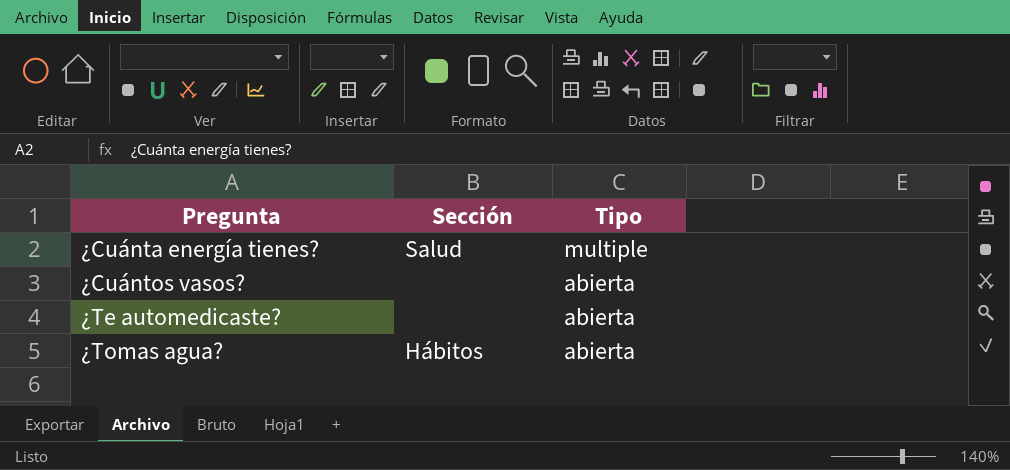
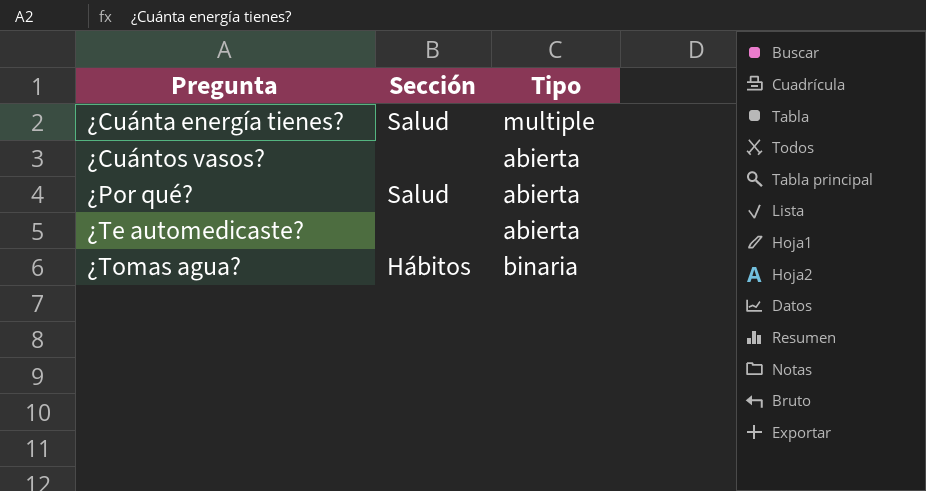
row ¿Por qué?: none -> Salud | abierta
¿Tomas agua? | Tipo: abierta -> binaria

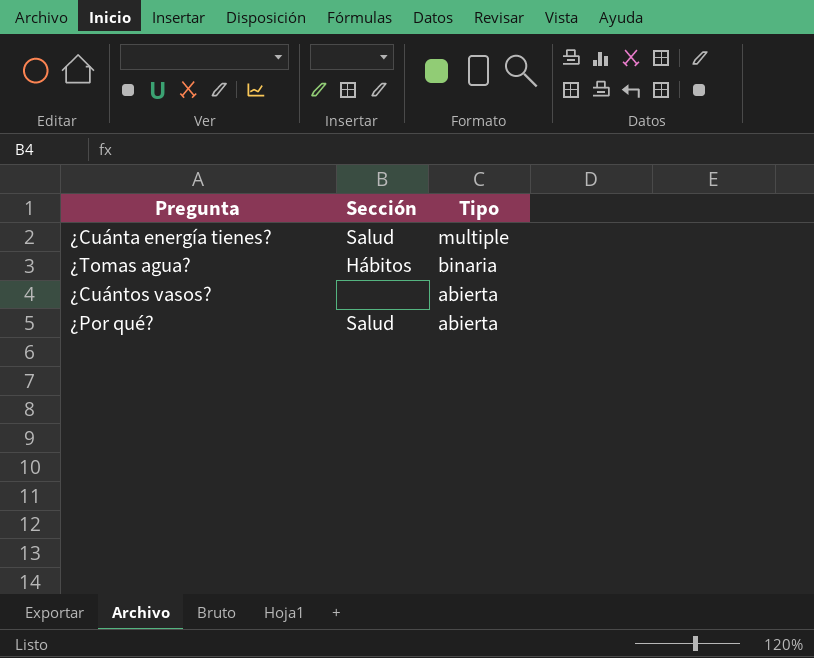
row order: Pregunta ascending -> Tipo descending
row ¿Te automedicaste?: none | abierta -> none

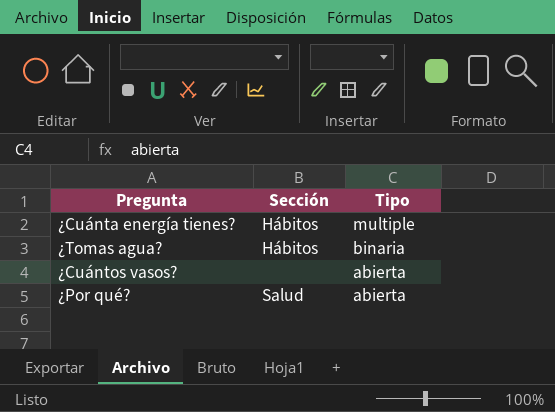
¿Cuánta energía tienes? | Sección: Salud -> Hábitos

